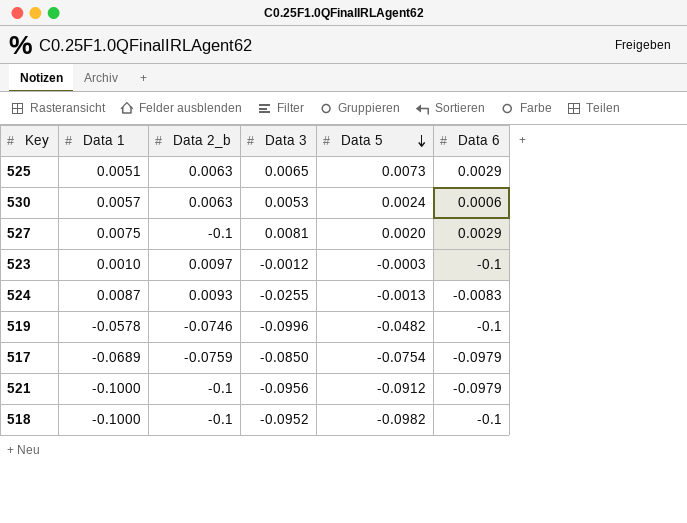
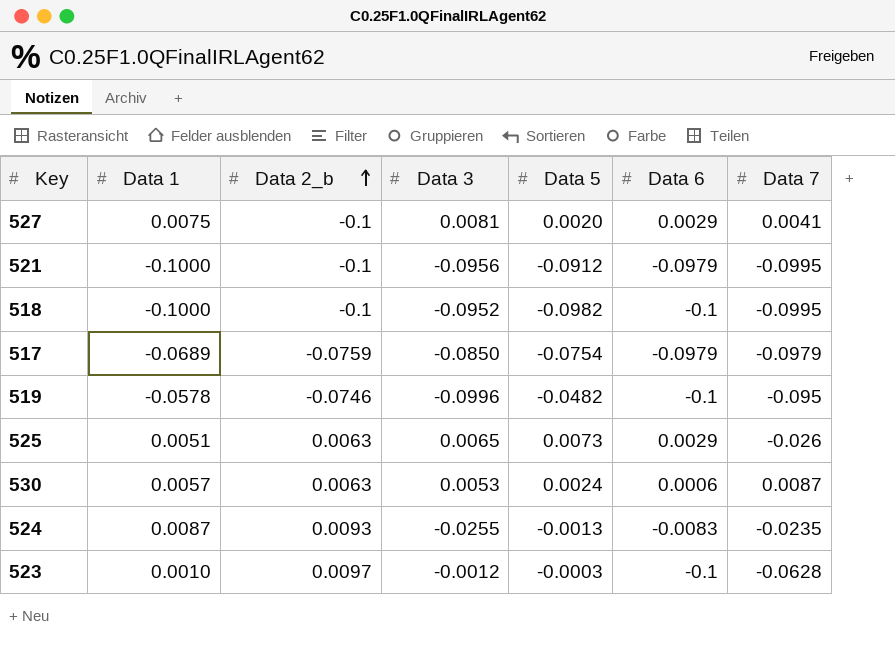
row order: Data 5 descending -> Data 2_b ascending
column Data 7 | position: none -> 7

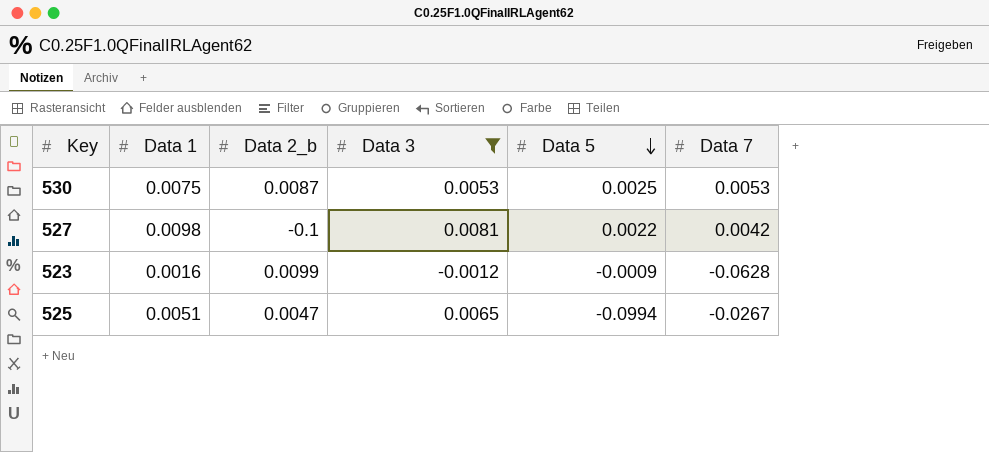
filter: none -> Data 3 >= -0.0012
row order: Data 2_b ascending -> Data 5 descending
column Data 6 | position: 6 -> none
530 | Data 1: 0.0057 -> 0.0075
530 | Data 2_b: 0.0063 -> 0.0087
530 | Data 5: 0.0024 -> 0.0025
530 | Data 7: 0.0087 -> 0.0053
527 | Data 1: 0.0075 -> 0.0098
527 | Data 5: 0.0020 -> 0.0022
527 | Data 7: 0.0041 -> 0.0042
523 | Data 1: 0.0010 -> 0.0016
523 | Data 2_b: 0.0097 -> 0.0099
523 | Data 5: -0.0003 -> -0.0009
525 | Data 2_b: 0.0063 -> 0.0047
525 | Data 5: 0.0073 -> -0.0994
525 | Data 7: -0.026 -> -0.0267

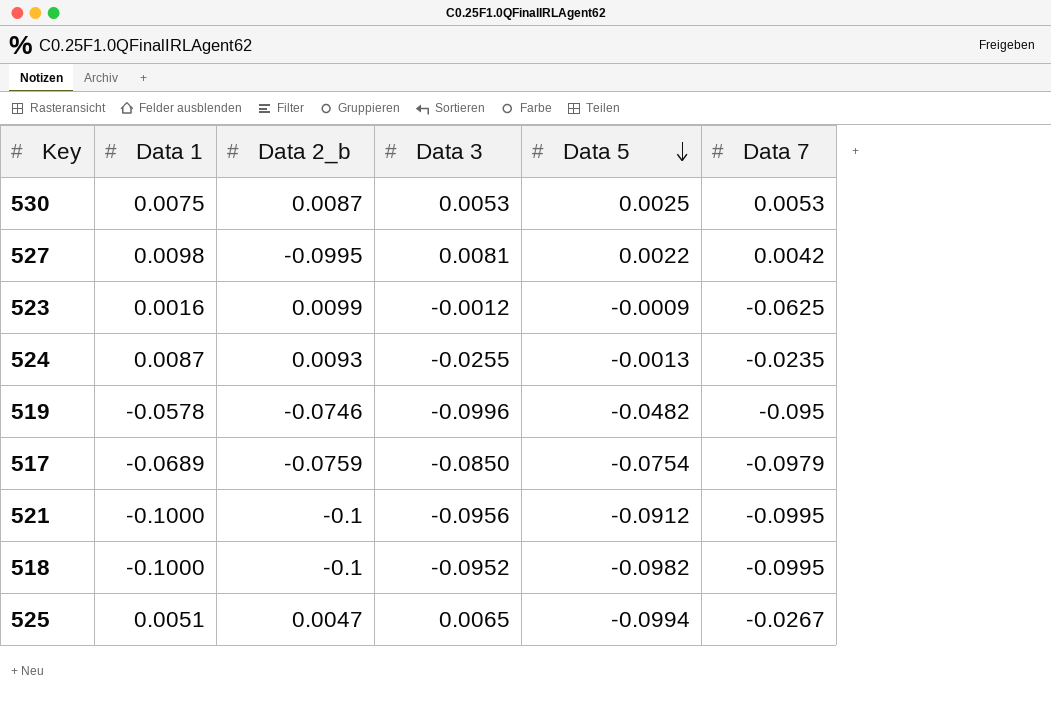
filter: Data 3 >= -0.0012 -> none
527 | Data 2_b: -0.1 -> -0.0995
523 | Data 7: -0.0628 -> -0.0625

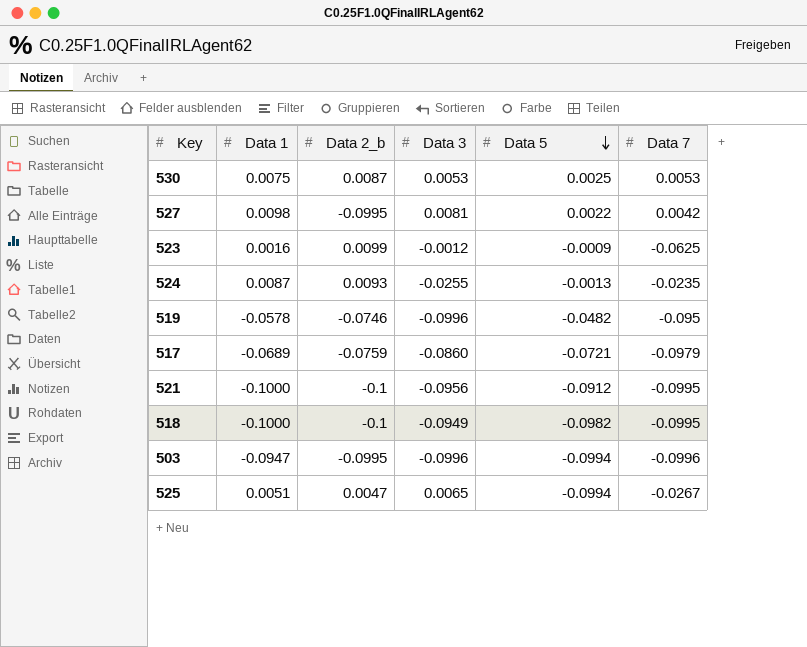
517 | Data 3: -0.0850 -> -0.0860
517 | Data 5: -0.0754 -> -0.0721
518 | Data 3: -0.0952 -> -0.0949
row 503: none -> -0.0947 | -0.0995 | -0.0996 | -0.0994 | -0.0996

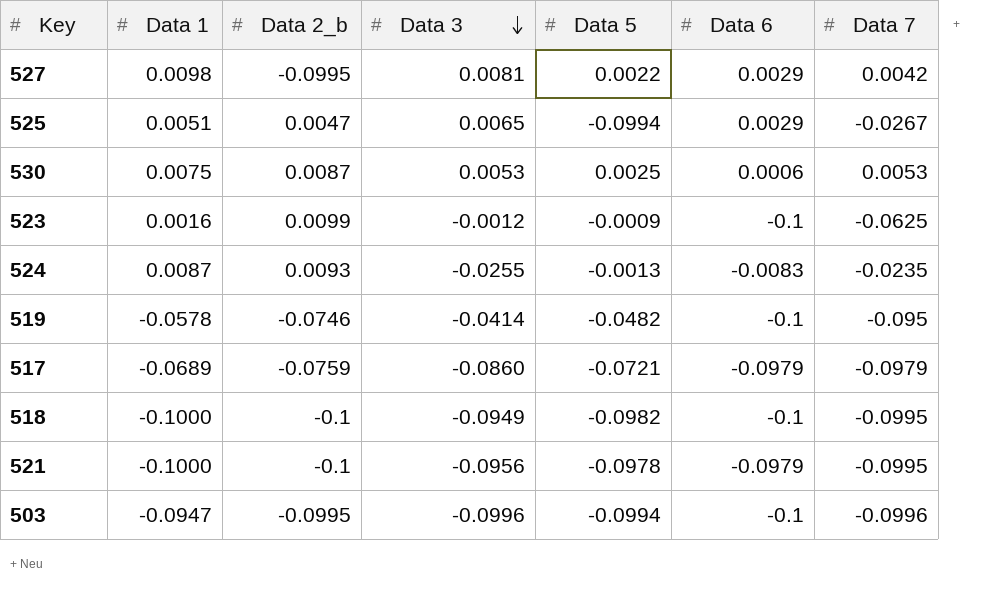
row order: Data 5 descending -> Data 3 descending
column Data 6 | position: none -> 6
519 | Data 3: -0.0996 -> -0.0414
521 | Data 5: -0.0912 -> -0.0978

